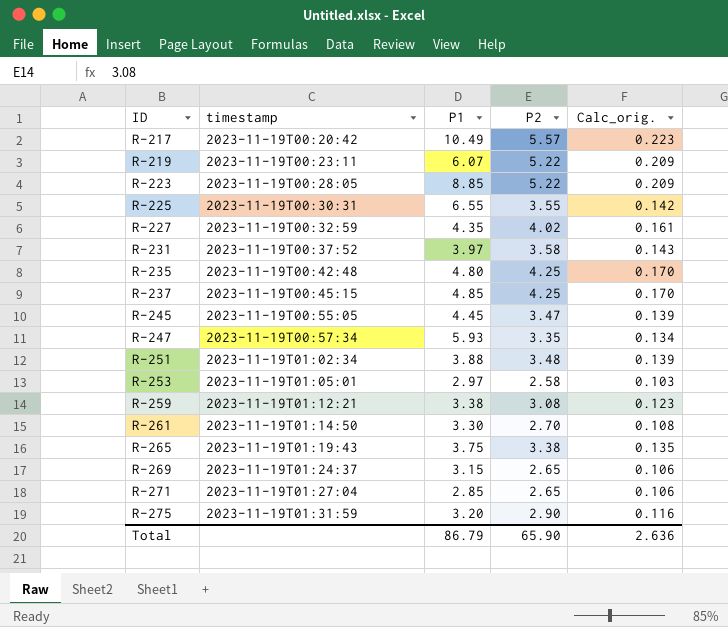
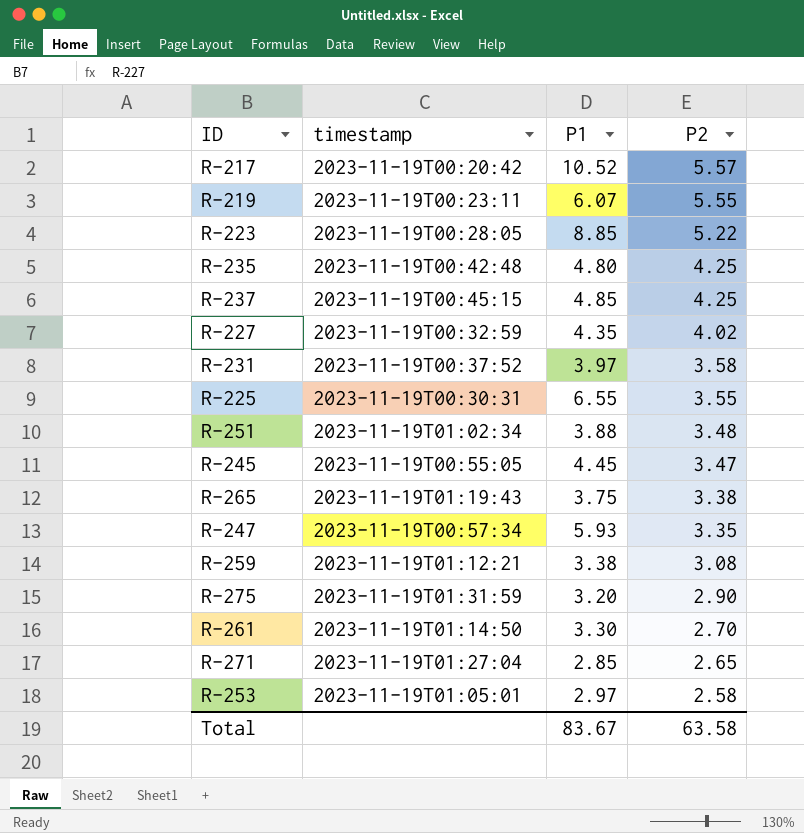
row order: ID ascending -> P2 descending
column Calc_orig. | formula: [P2] * 0.04 -> none
row R-269: 2023-11-19T01:24:37 | 3.15 | 2.65 | 0.106 -> none
R-217 | P1: 10.49 -> 10.52
R-219 | P2: 5.22 -> 5.55
Total | P1: 86.79 -> 83.67
Total | P2: 65.90 -> 63.58

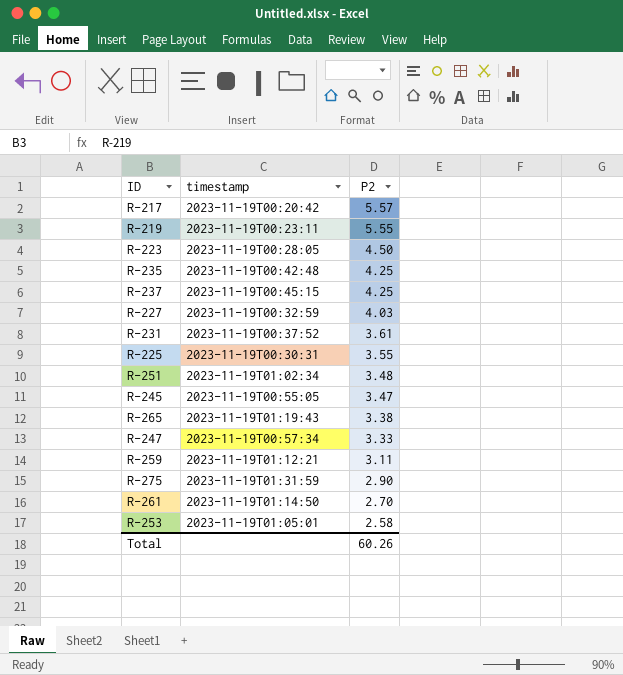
column P1 | position: 3 -> none
row R-271: 2023-11-19T01:27:04 | 2.85 | 2.65 -> none
R-223 | P2: 5.22 -> 4.50
R-227 | P2: 4.02 -> 4.03
R-231 | P2: 3.58 -> 3.61
R-247 | P2: 3.35 -> 3.33
R-259 | P2: 3.08 -> 3.11
Total | P2: 63.58 -> 60.26

